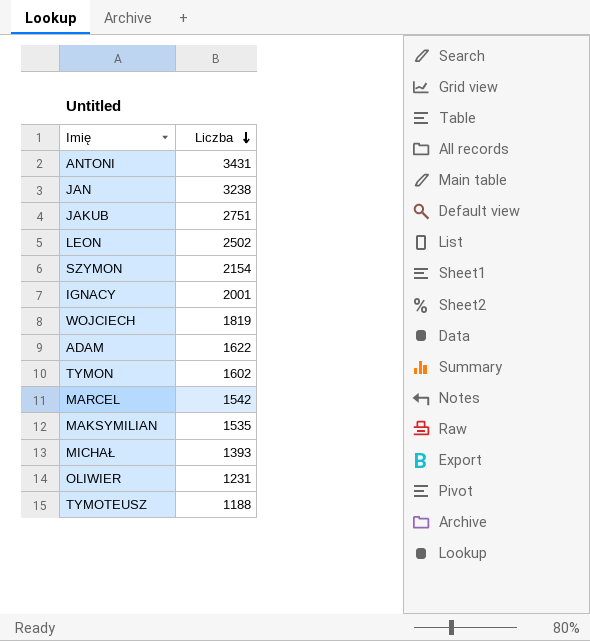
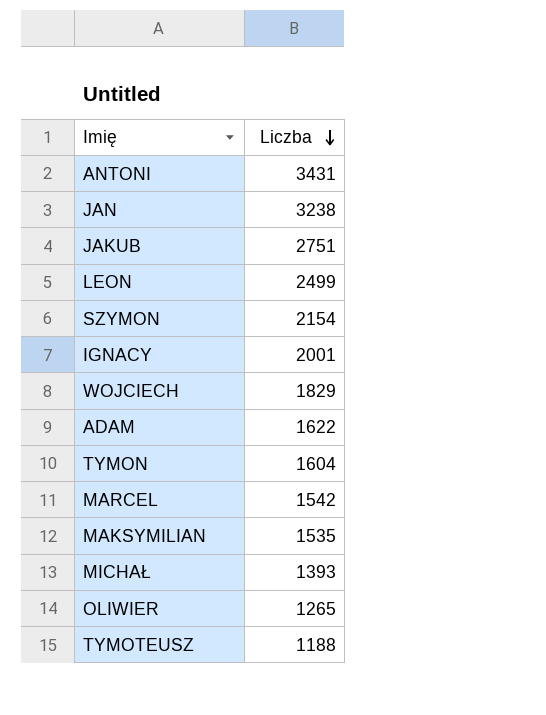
LEON | Liczba: 2502 -> 2499
WOJCIECH | Liczba: 1819 -> 1829
TYMON | Liczba: 1602 -> 1604
OLIWIER | Liczba: 1231 -> 1265

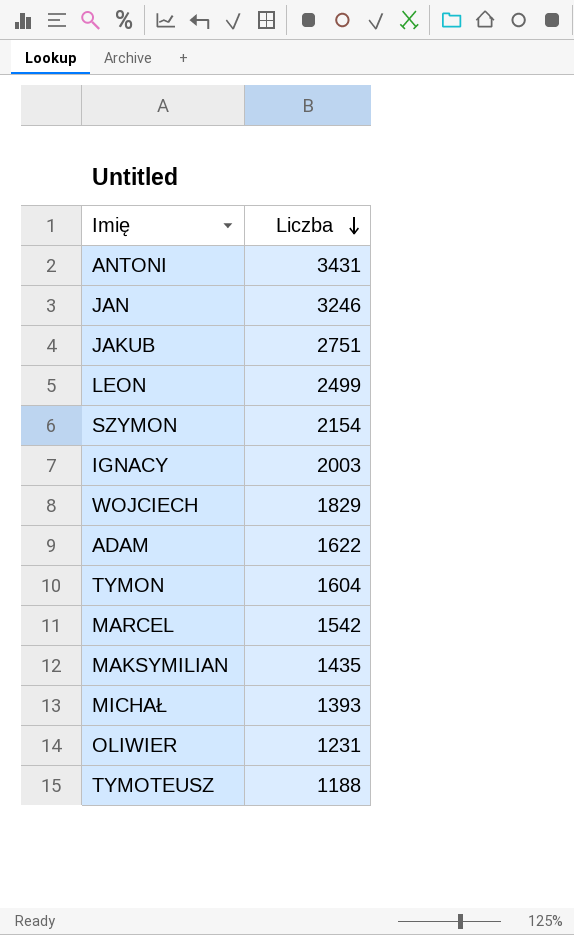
JAN | Liczba: 3238 -> 3246
IGNACY | Liczba: 2001 -> 2003
MAKSYMILIAN | Liczba: 1535 -> 1435
OLIWIER | Liczba: 1265 -> 1231

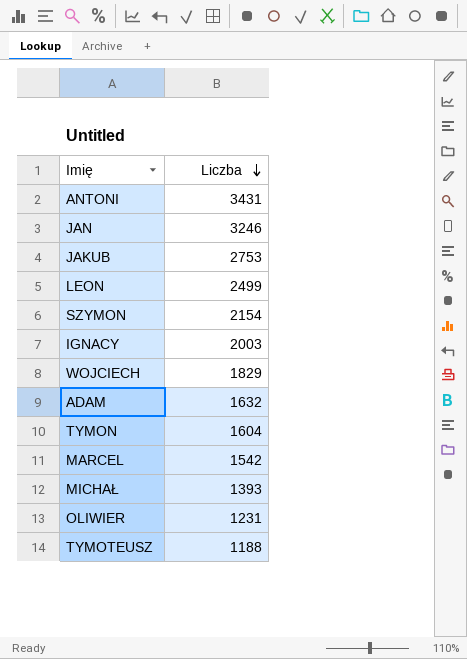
row MAKSYMILIAN: 1435 -> none
JAKUB | Liczba: 2751 -> 2753
ADAM | Liczba: 1622 -> 1632

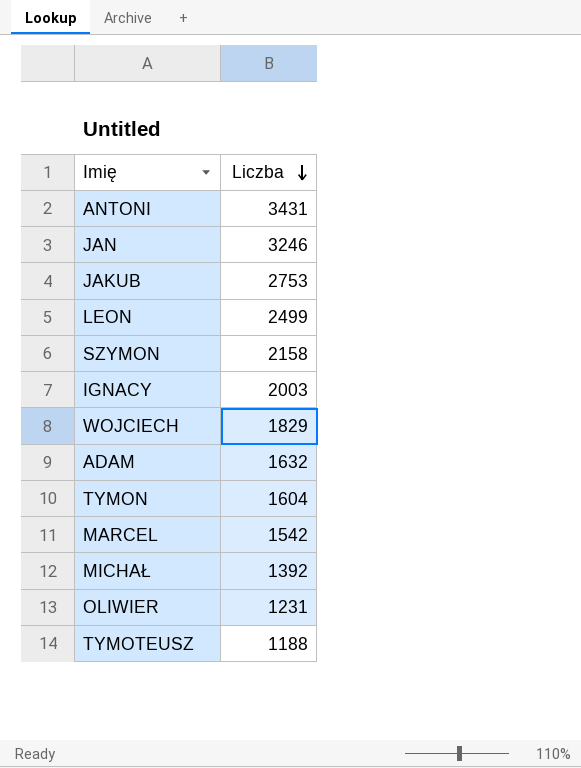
SZYMON | Liczba: 2154 -> 2158
MICHAŁ | Liczba: 1393 -> 1392

